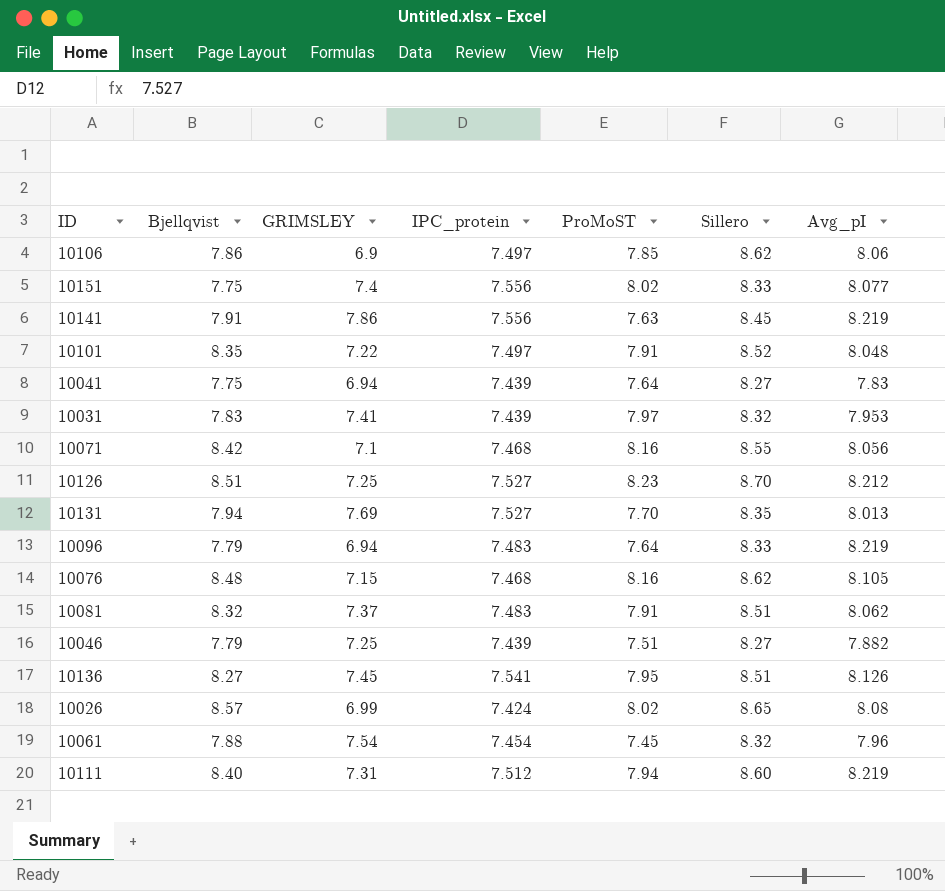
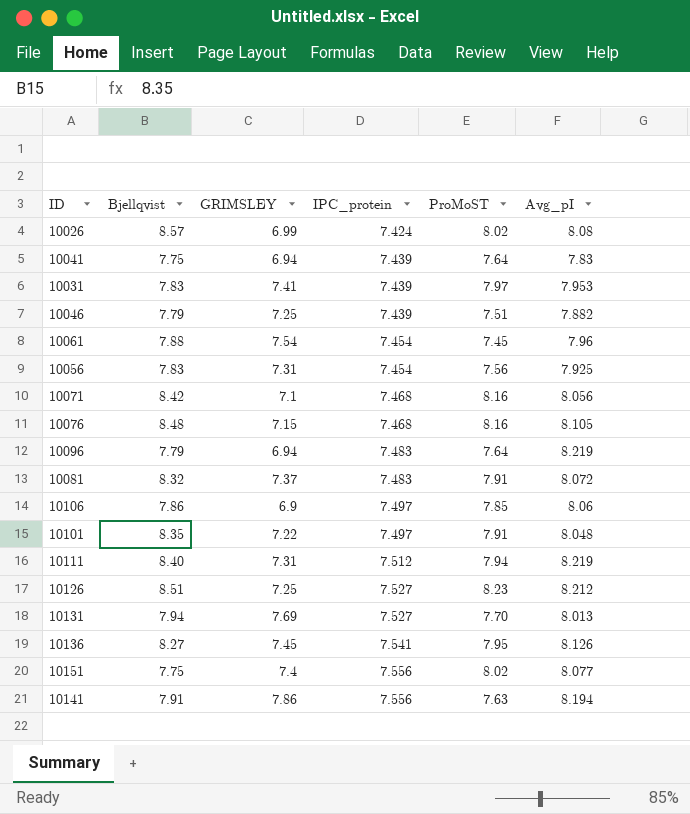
row order: none -> IPC_protein ascending
column Sillero | position: 6 -> none
row 10056: none -> 7.83 | 7.31 | 7.454 | 7.56 | 7.925
10081 | Avg_pI: 8.062 -> 8.072
10141 | Avg_pI: 8.219 -> 8.194

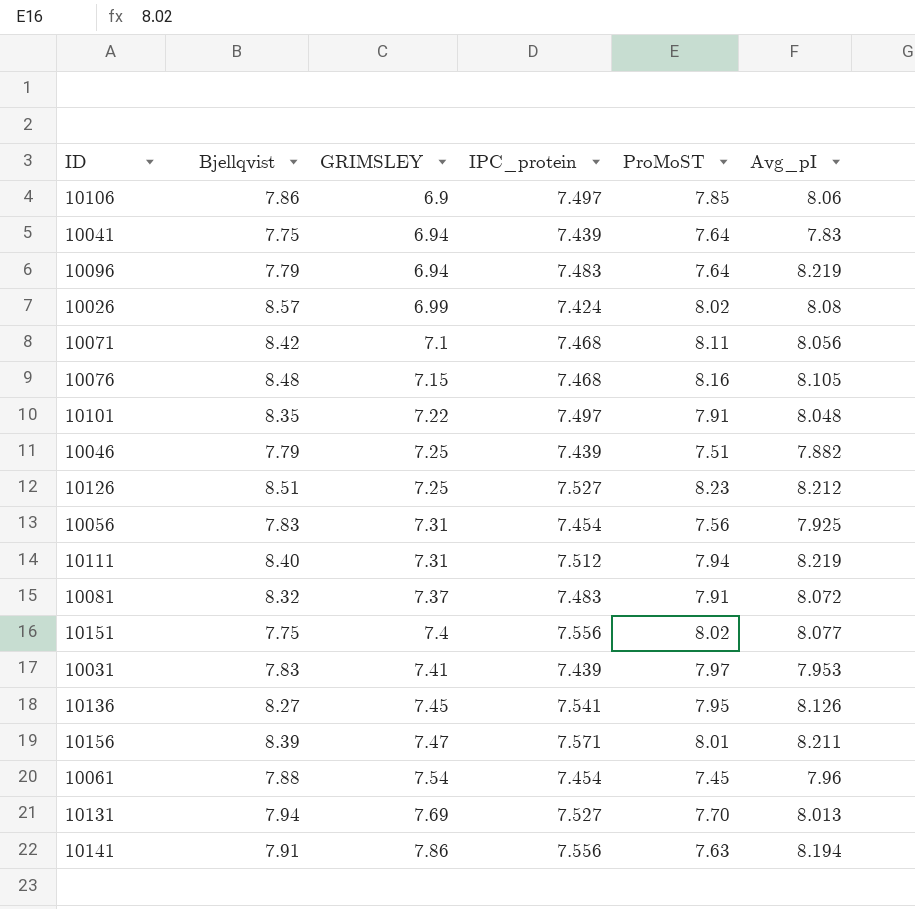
row order: IPC_protein ascending -> GRIMSLEY ascending
10071 | ProMoST: 8.16 -> 8.11
row 10156: none -> 8.39 | 7.47 | 7.571 | 8.01 | 8.211

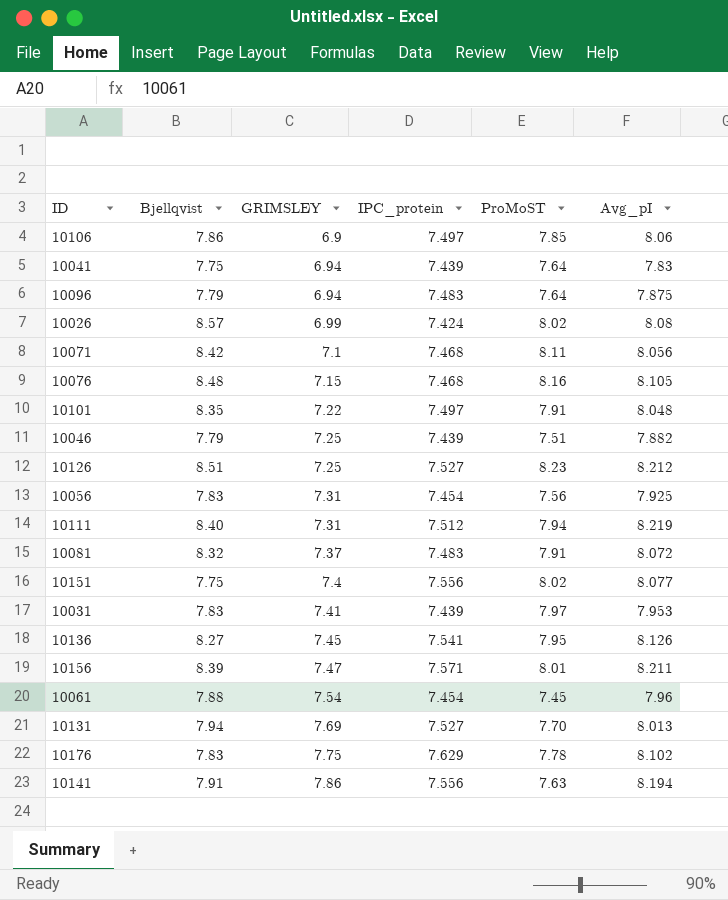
10096 | Avg_pI: 8.219 -> 7.875
row 10176: none -> 7.83 | 7.75 | 7.629 | 7.78 | 8.102

